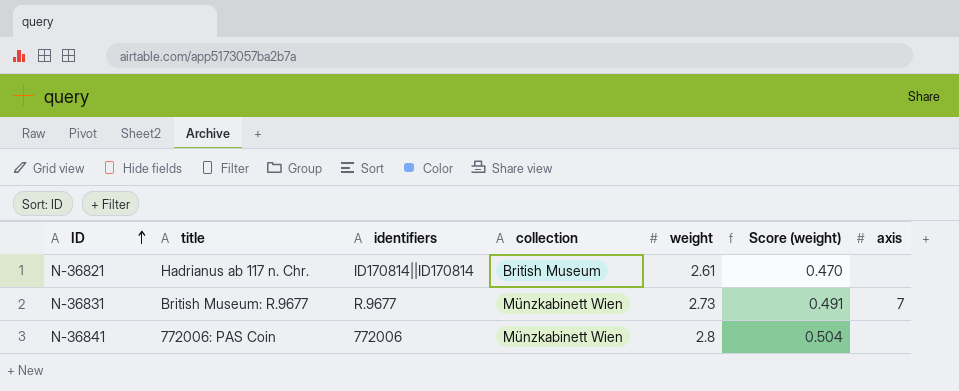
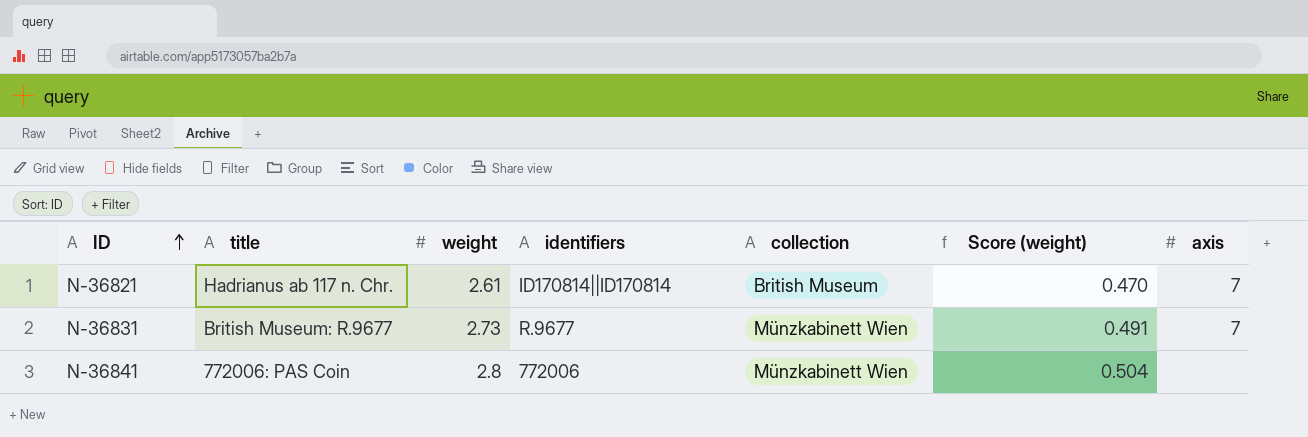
column weight | position: 5 -> 3
N-36821 | axis: none -> 7

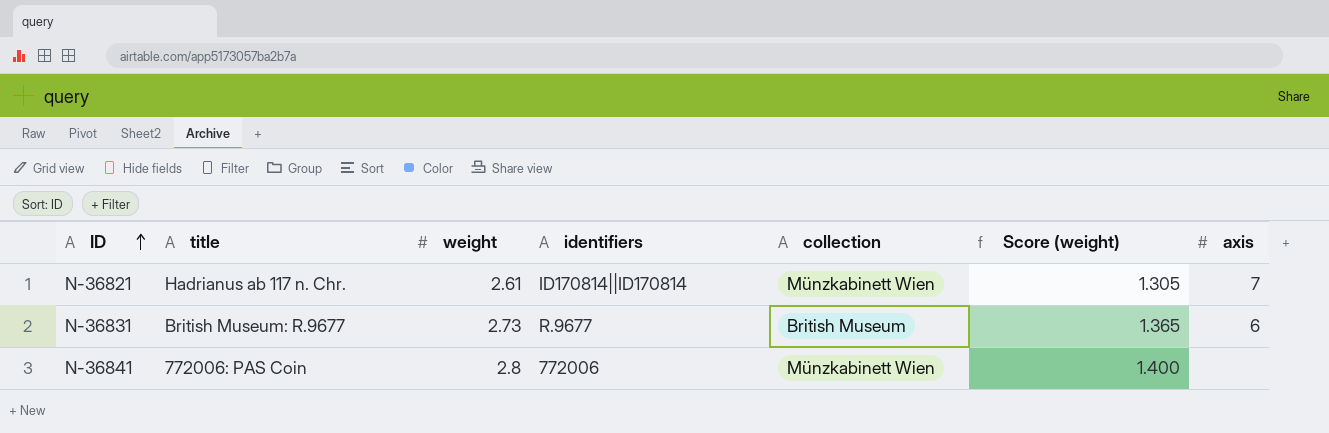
column Score (weight) | formula: [weight] * 0.18 -> [weight] * 0.5
N-36821 | collection: British Museum -> Münzkabinett Wien
N-36831 | collection: Münzkabinett Wien -> British Museum
N-36831 | axis: 7 -> 6

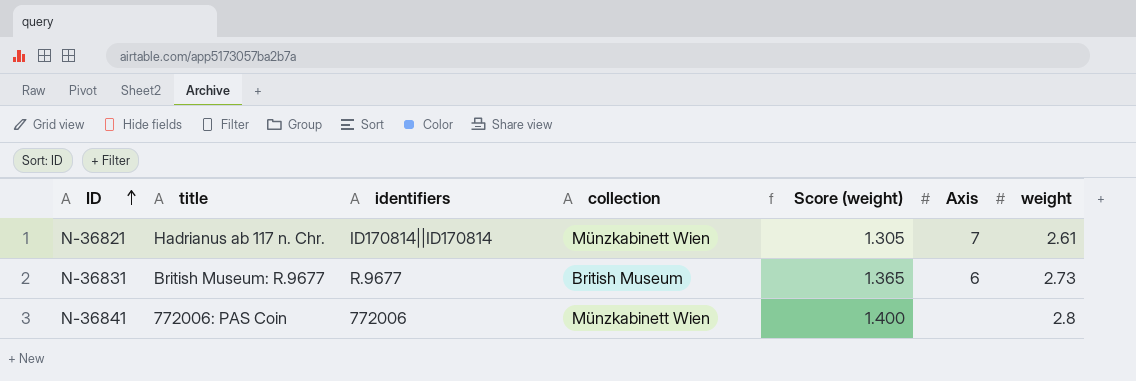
column name: axis -> Axis
column weight | position: 3 -> 7

